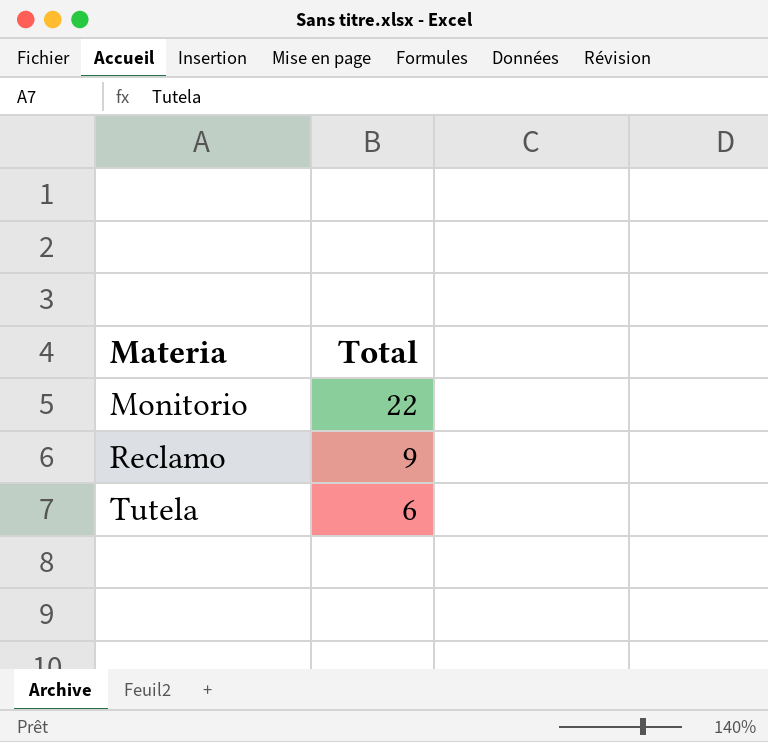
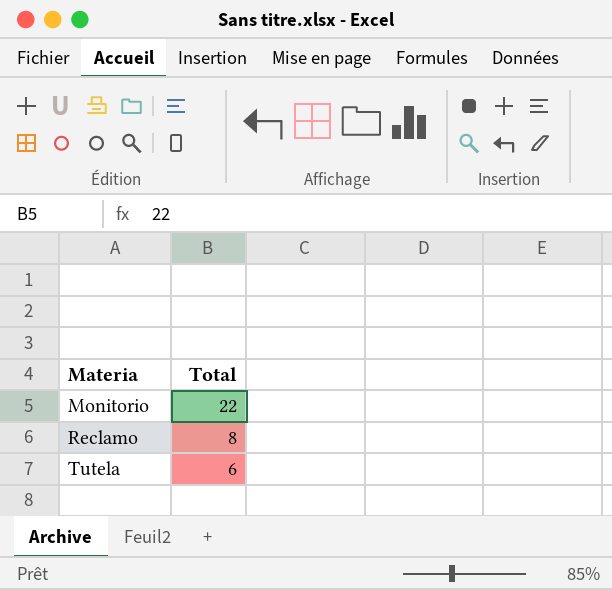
Reclamo | Total: 9 -> 8

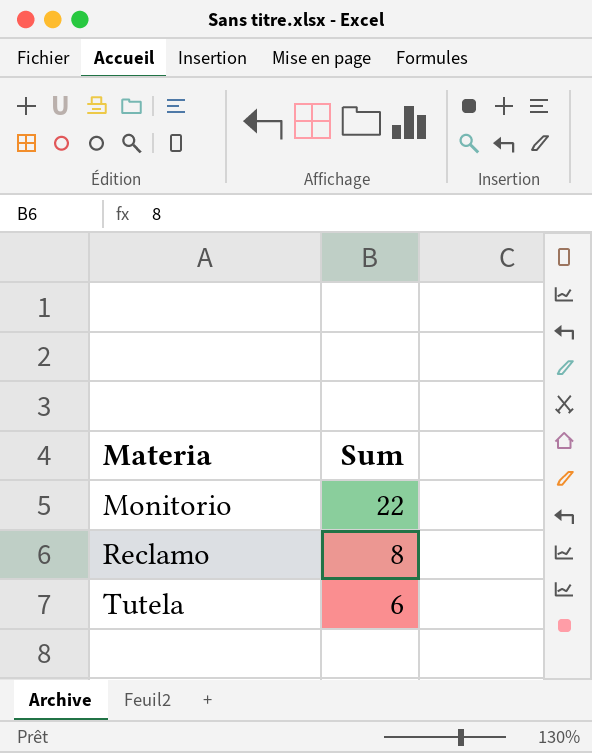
column name: Total -> Sum

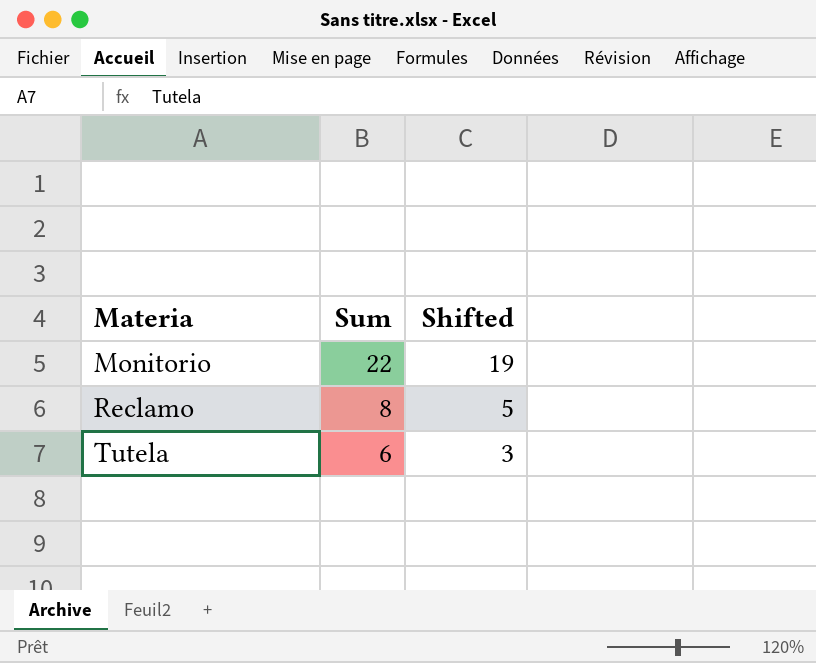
column Shifted | formula: none -> [Sum] - 3

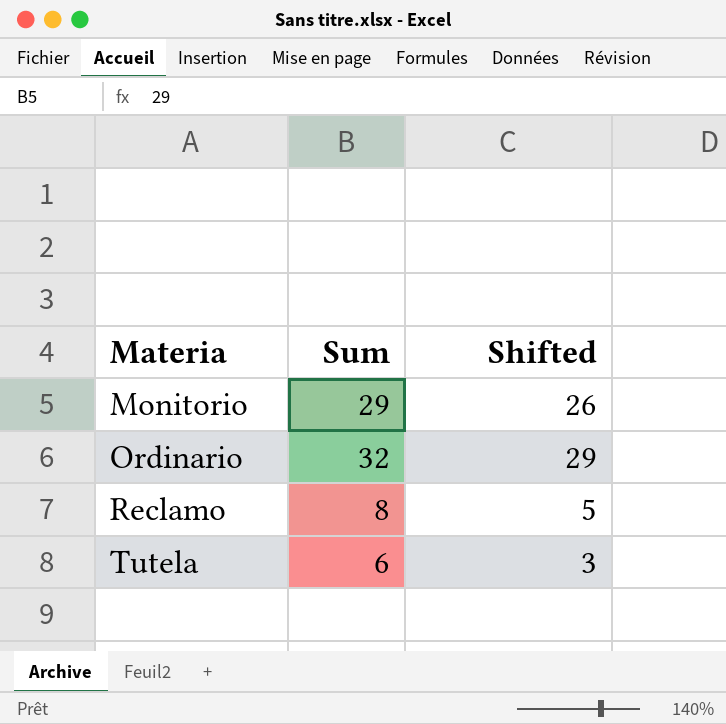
Monitorio | Sum: 22 -> 29
Monitorio | Shifted: 19 -> 26
row Ordinario: none -> 32 | 29

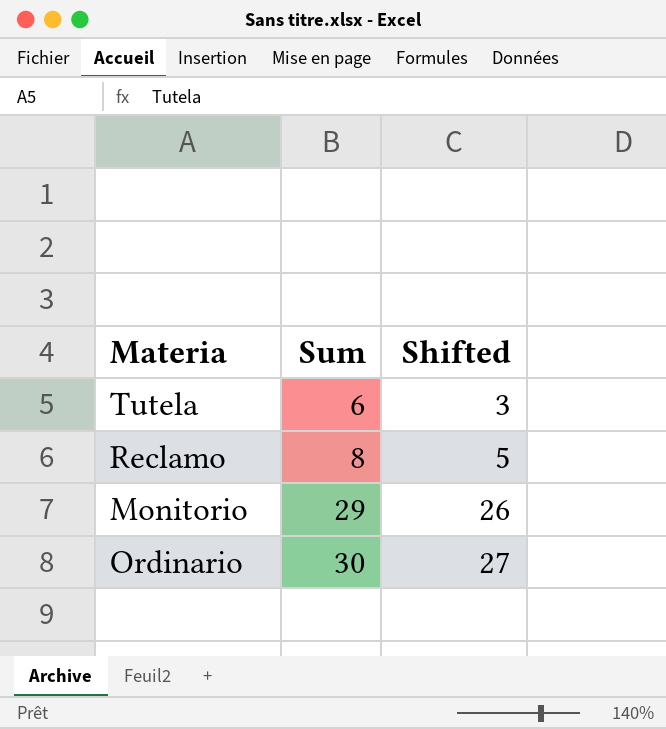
row order: Materia ascending -> Sum ascending
Ordinario | Sum: 32 -> 30
Ordinario | Shifted: 29 -> 27

